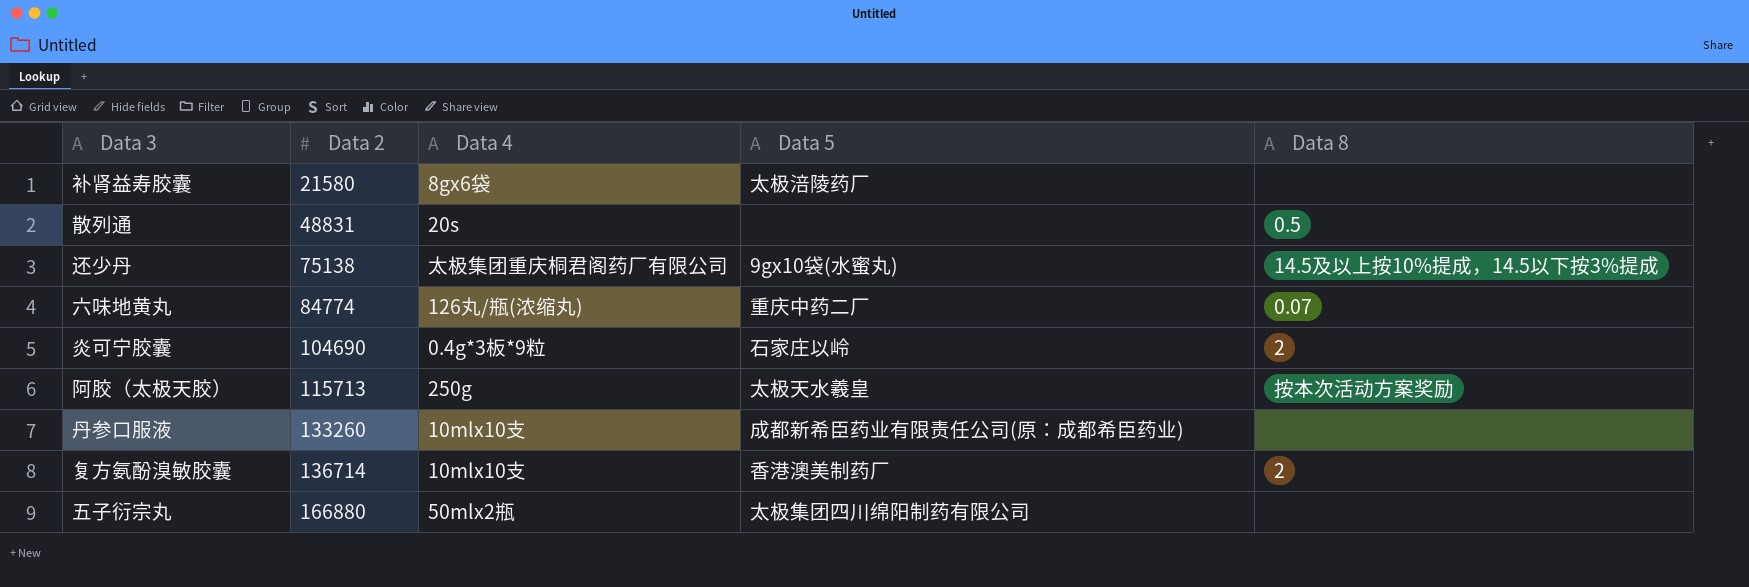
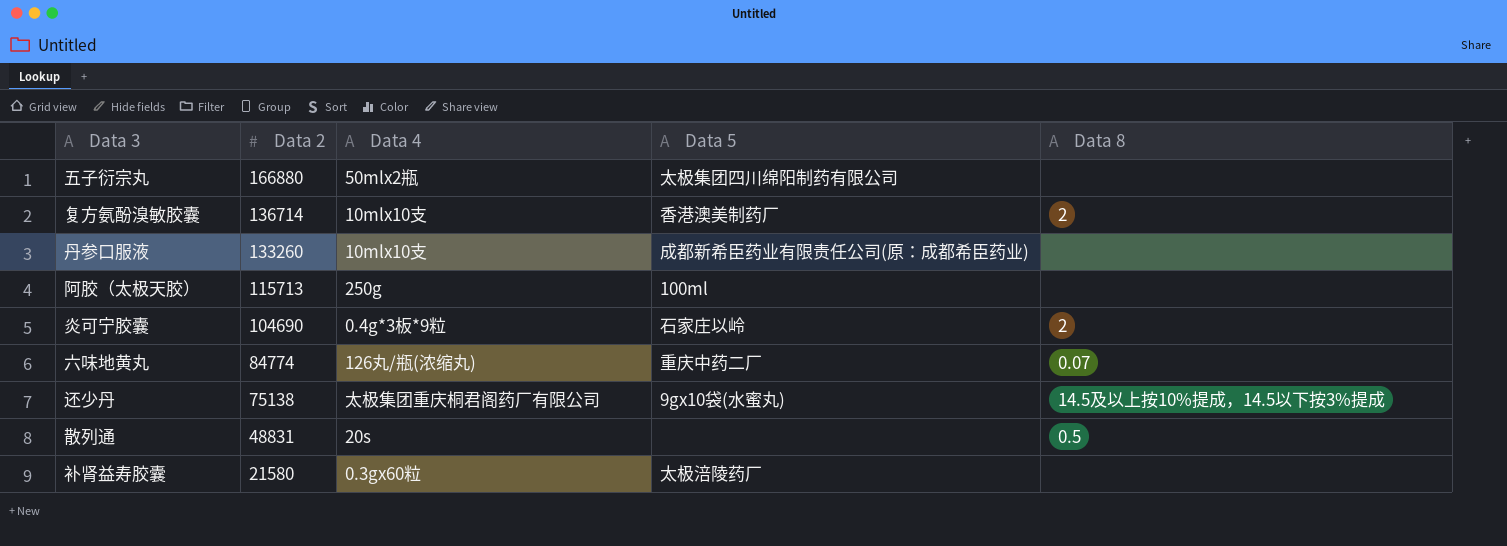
row order: Data 2 ascending -> Data 2 descending
阿胶（太极天胶） | Data 5: 太极天水羲皇 -> 100ml
阿胶（太极天胶） | Data 8: 按本次活动方案奖励 -> none
补肾益寿胶囊 | Data 4: 8gx6袋 -> 0.3gx60粒

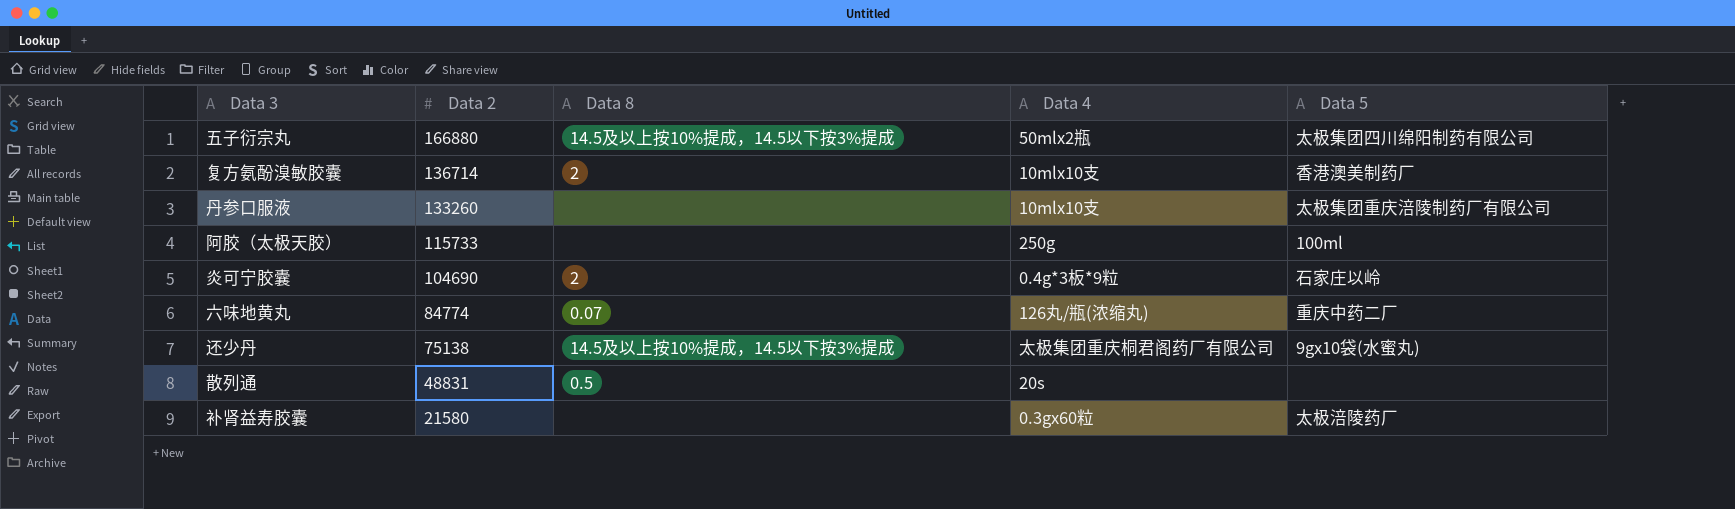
column Data 8 | position: 5 -> 3
五子衍宗丸 | Data 8: none -> 14.5及以上按10%提成，14.5以下按3%提成
丹参口服液 | Data 5: 成都新希臣药业有限责任公司(原：成都希臣药业) -> 太极集团重庆涪陵制药厂有限公司
阿胶（太极天胶） | Data 2: 115713 -> 115733

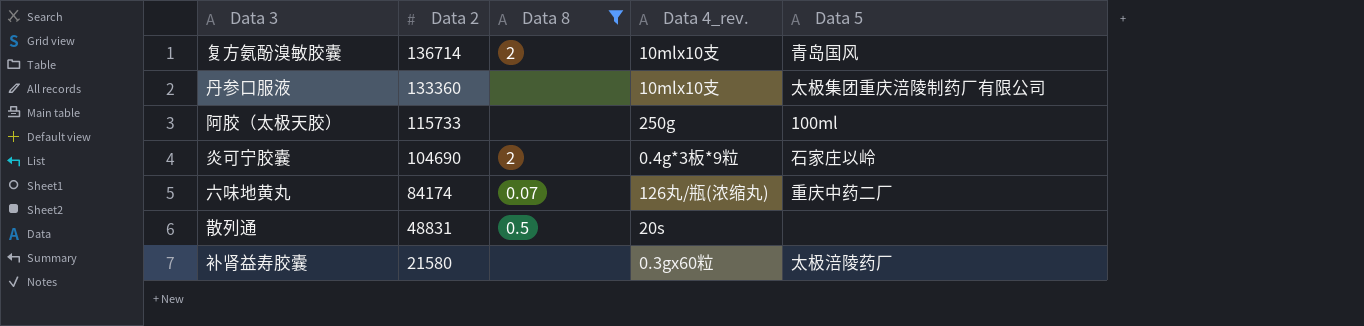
filter: none -> Data 8 != 14.5及以上按10%提成，14.5以下按3%提成
column name: Data 4 -> Data 4_rev.
复方氨酚溴敏胶囊 | Data 5: 香港澳美制药厂 -> 青岛国风
丹参口服液 | Data 2: 133260 -> 133360
六味地黄丸 | Data 2: 84774 -> 84174

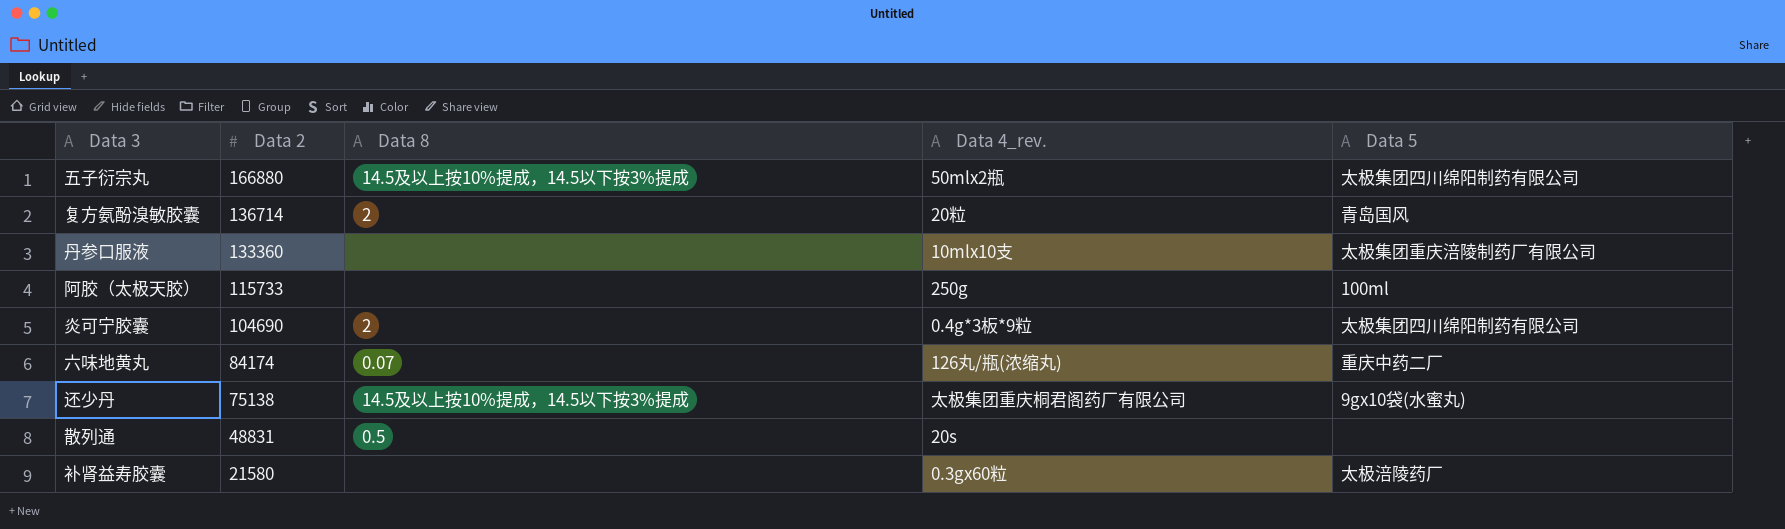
filter: Data 8 != 14.5及以上按10%提成，14.5以下按3%提成 -> none
复方氨酚溴敏胶囊 | Data 4_rev.: 10mlx10支 -> 20粒
炎可宁胶囊 | Data 5: 石家庄以岭 -> 太极集团四川绵阳制药有限公司

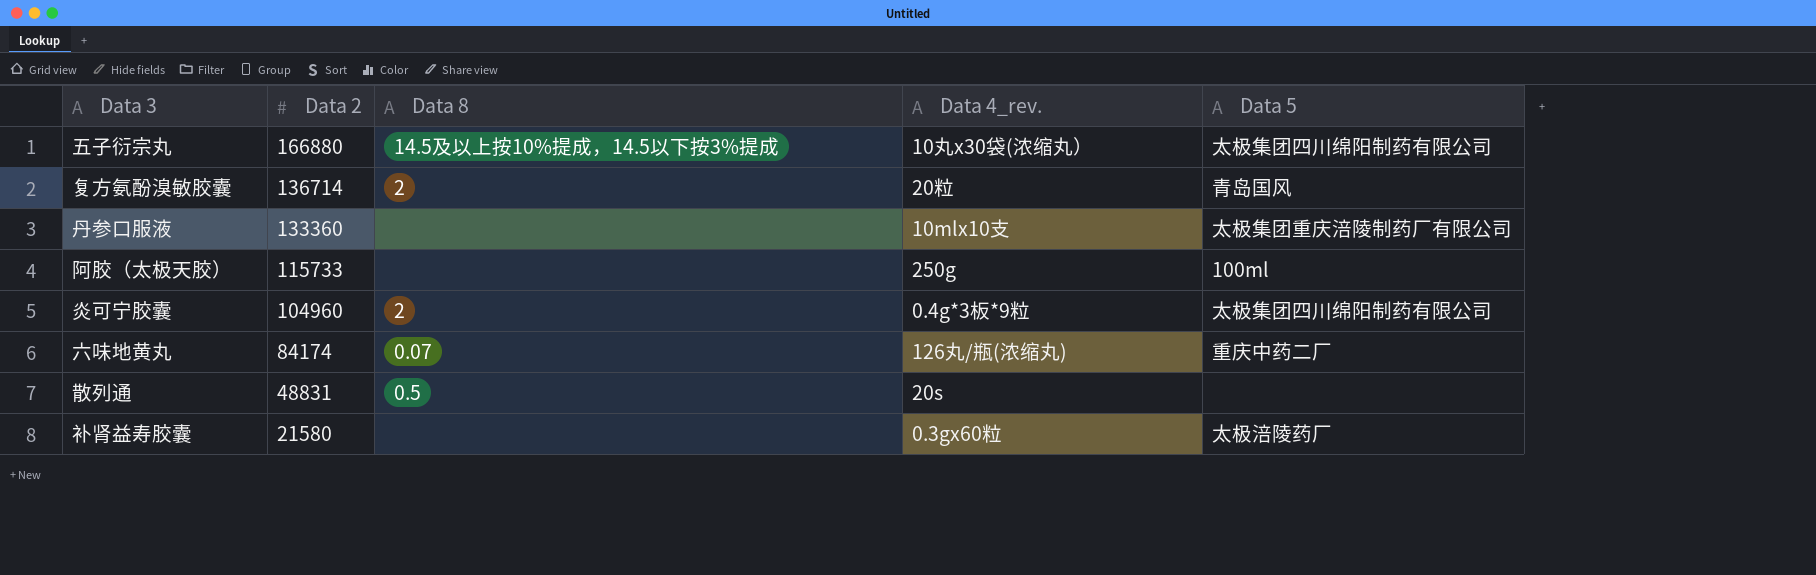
row 还少丹: 75138 | 14.5及以上按10%提成，14.5以下按3%提成 | 太极集团重庆桐君阁药厂有限公司 | 9gx10袋(水蜜丸) -> none
五子衍宗丸 | Data 4_rev.: 50mlx2瓶 -> 10丸x30袋(浓缩丸）
炎可宁胶囊 | Data 2: 104690 -> 104960

